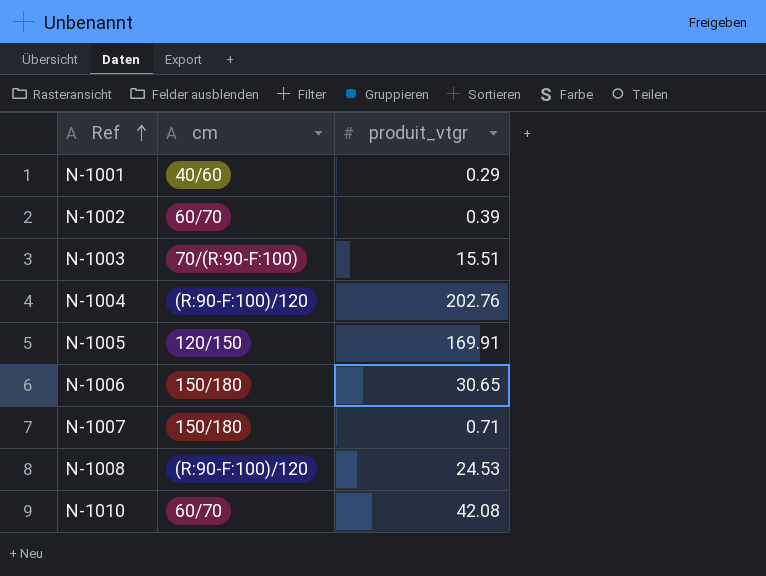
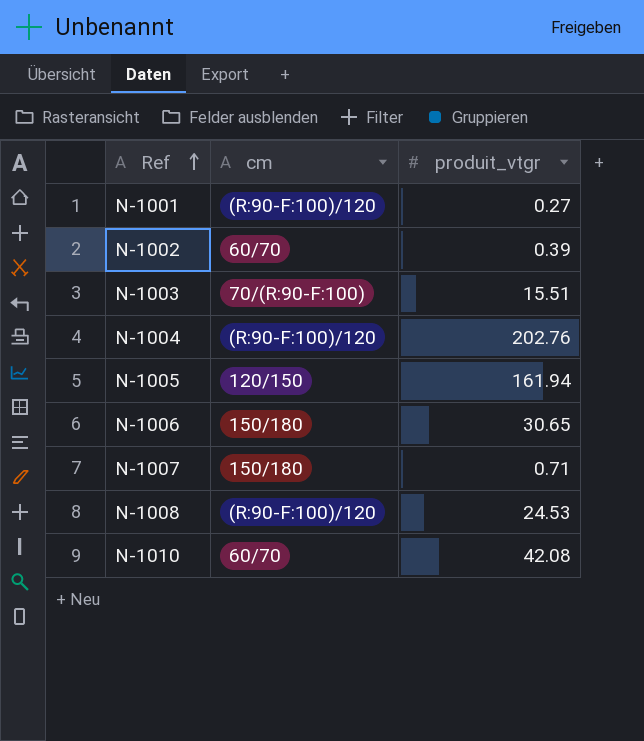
N-1001 | cm: 40/60 -> (R:90-F:100)/120
N-1001 | produit_vtgr: 0.29 -> 0.27
N-1005 | produit_vtgr: 169.91 -> 161.94

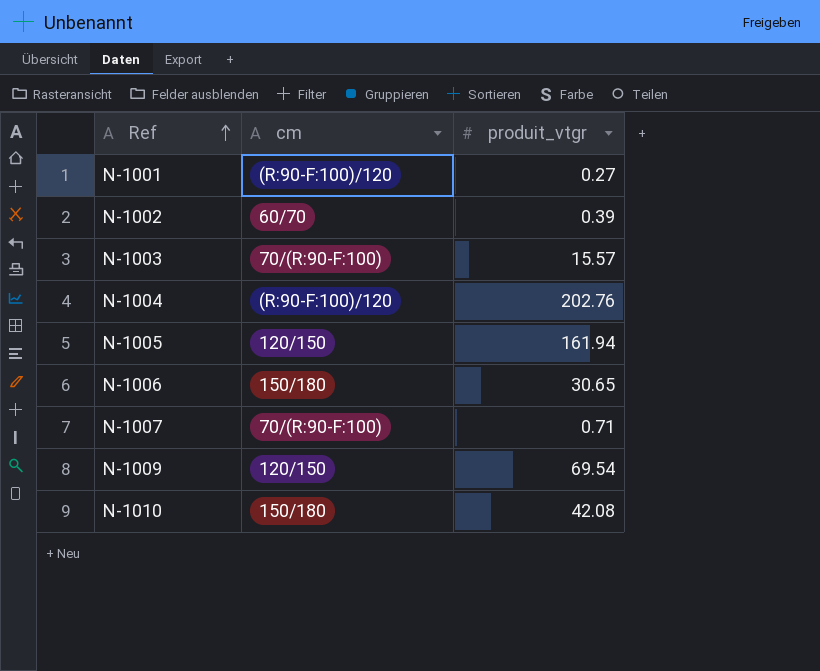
row N-1008: (R:90-F:100)/120 | 24.53 -> none
N-1003 | produit_vtgr: 15.51 -> 15.57
N-1007 | cm: 150/180 -> 70/(R:90-F:100)
row N-1009: none -> 120/150 | 69.54
N-1010 | cm: 60/70 -> 150/180

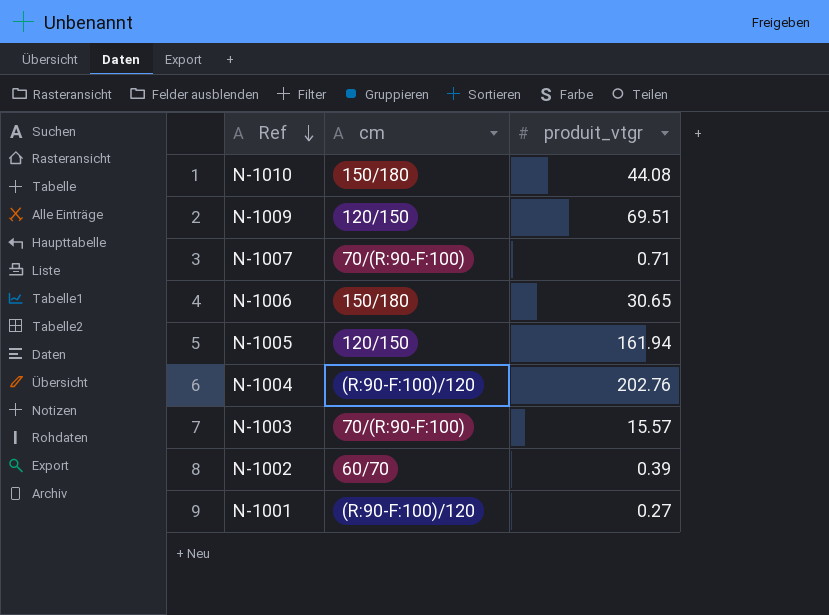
row order: Ref ascending -> Ref descending
N-1010 | produit_vtgr: 42.08 -> 44.08
N-1009 | produit_vtgr: 69.54 -> 69.51

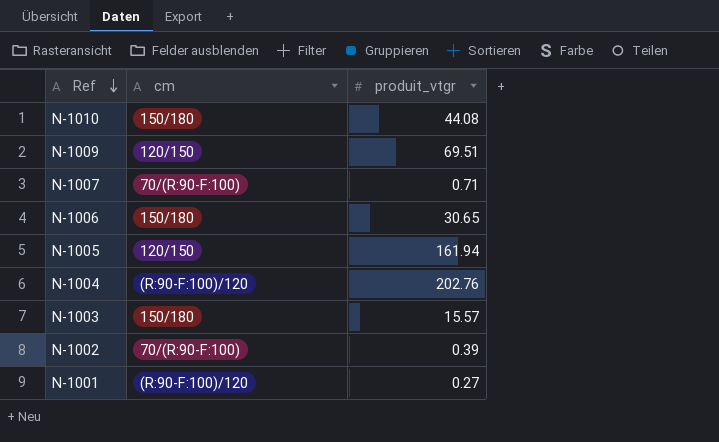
N-1003 | cm: 70/(R:90-F:100) -> 150/180
N-1002 | cm: 60/70 -> 70/(R:90-F:100)

